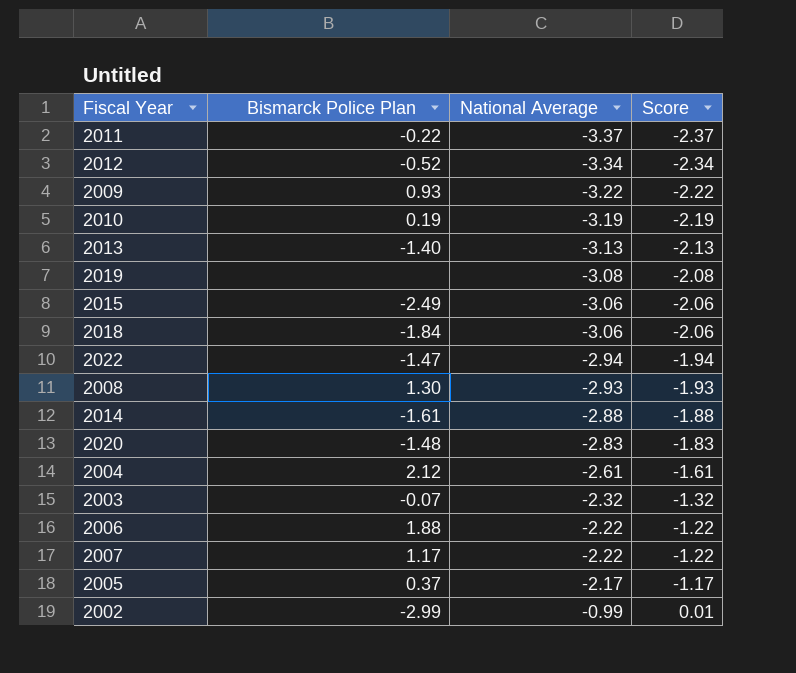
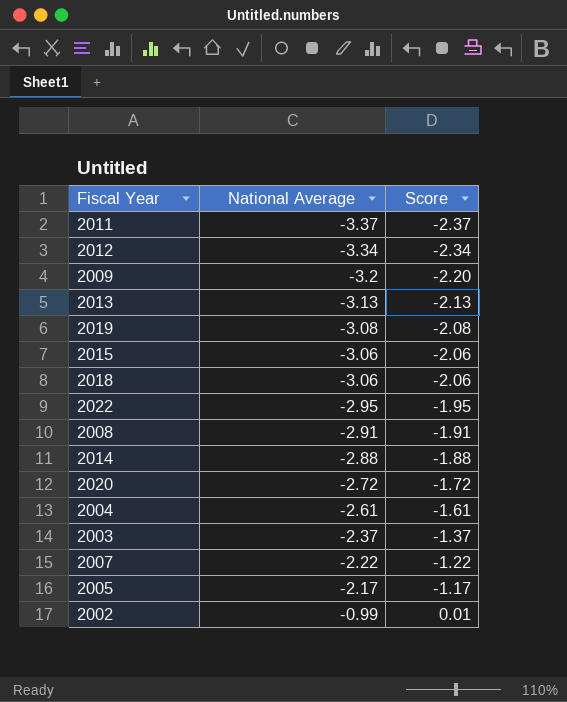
column Bismarck Police Plan | position: 2 -> none
row 2010: 0.19 | -3.19 | -2.19 -> none
row 2006: 1.88 | -2.22 | -1.22 -> none
2009 | National Average: -3.22 -> -3.2
2009 | Score: -2.22 -> -2.20
2022 | National Average: -2.94 -> -2.95
2022 | Score: -1.94 -> -1.95
2008 | National Average: -2.93 -> -2.91
2008 | Score: -1.93 -> -1.91
2020 | National Average: -2.83 -> -2.72
2020 | Score: -1.83 -> -1.72
2003 | National Average: -2.32 -> -2.37
2003 | Score: -1.32 -> -1.37

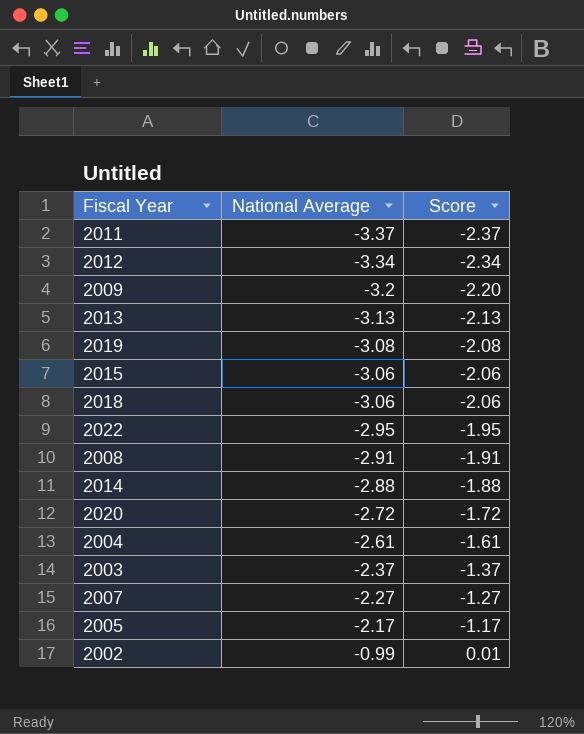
2007 | National Average: -2.22 -> -2.27
2007 | Score: -1.22 -> -1.27

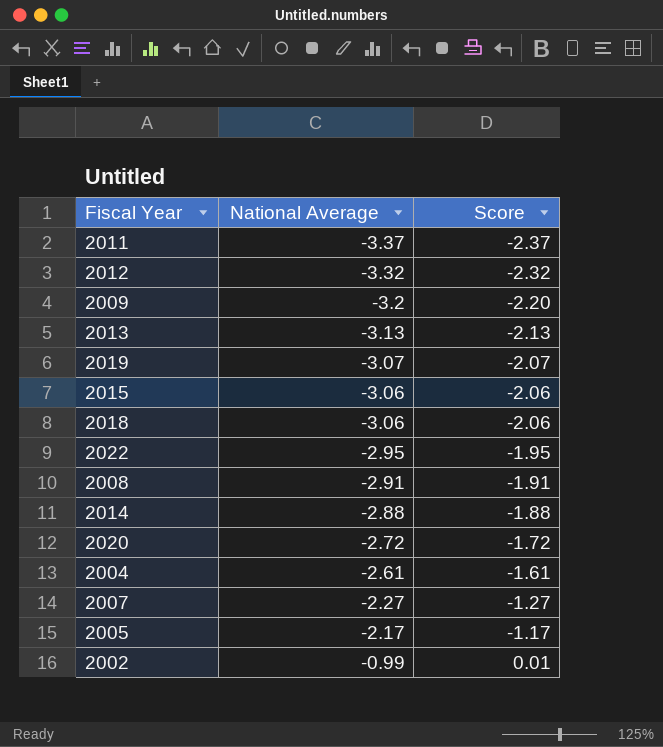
row 2003: -2.37 | -1.37 -> none
2012 | National Average: -3.34 -> -3.32
2012 | Score: -2.34 -> -2.32
2019 | National Average: -3.08 -> -3.07
2019 | Score: -2.08 -> -2.07

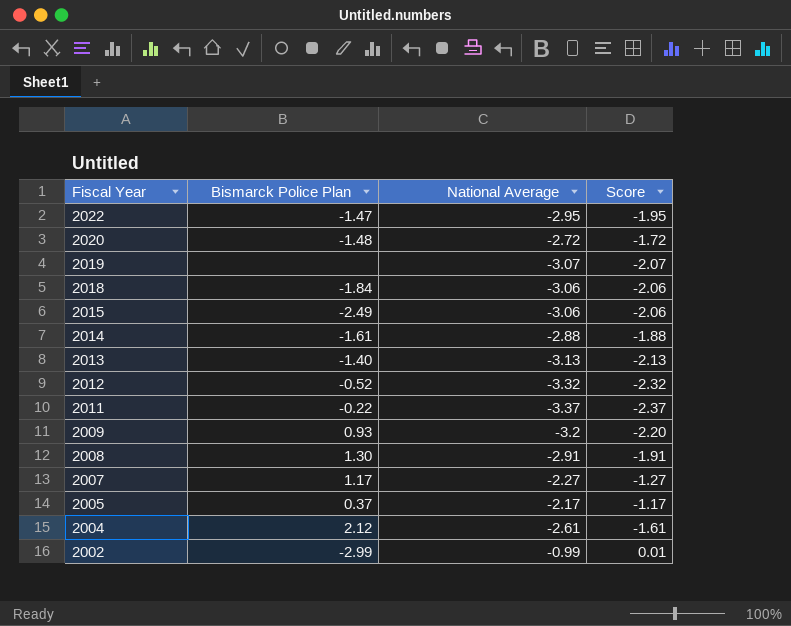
row order: National Average ascending -> Fiscal Year descending
column Bismarck Police Plan | position: none -> 2

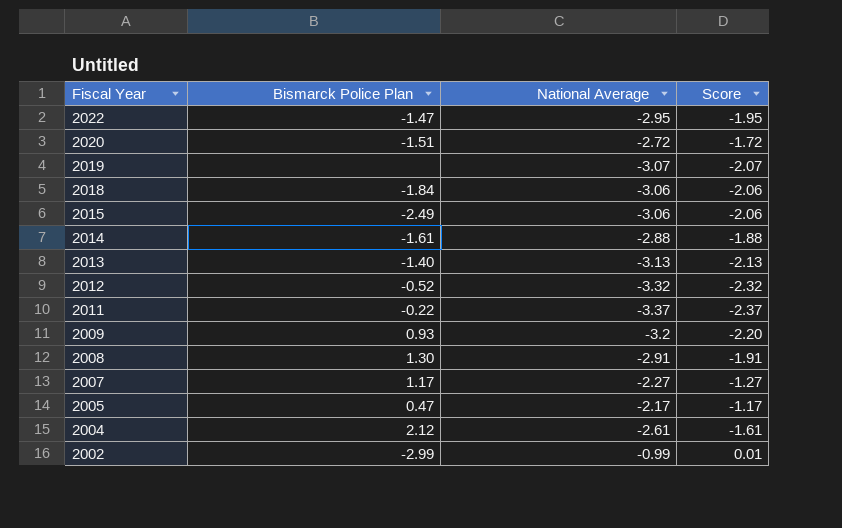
2020 | Bismarck Police Plan: -1.48 -> -1.51
2005 | Bismarck Police Plan: 0.37 -> 0.47

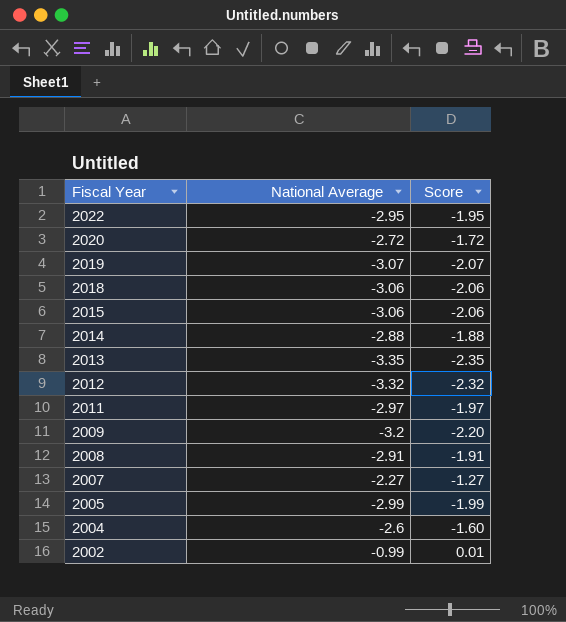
column Bismarck Police Plan | position: 2 -> none
2013 | National Average: -3.13 -> -3.35
2013 | Score: -2.13 -> -2.35
2011 | National Average: -3.37 -> -2.97
2011 | Score: -2.37 -> -1.97
2005 | National Average: -2.17 -> -2.99
2005 | Score: -1.17 -> -1.99
2004 | National Average: -2.61 -> -2.6
2004 | Score: -1.61 -> -1.60

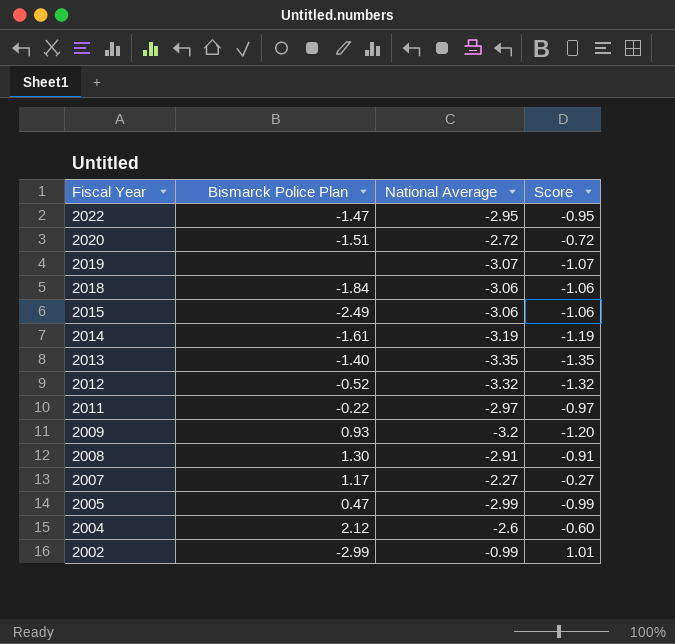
column Bismarck Police Plan | position: none -> 2
column Score | formula: [National Average] + 1 -> [National Average] + 2
2014 | National Average: -2.88 -> -3.19

